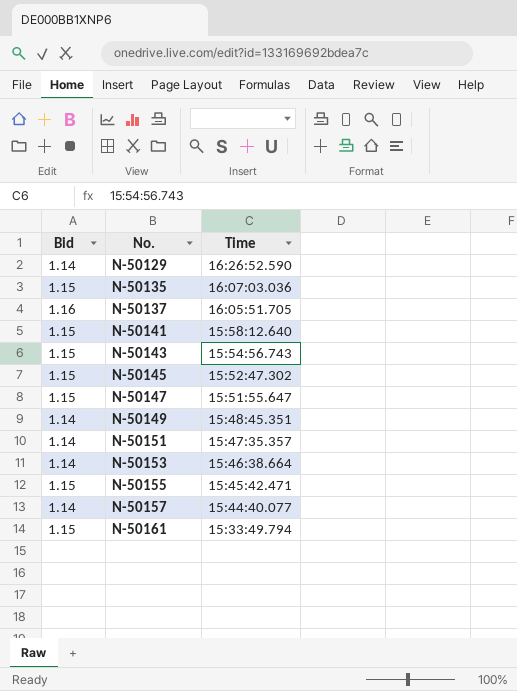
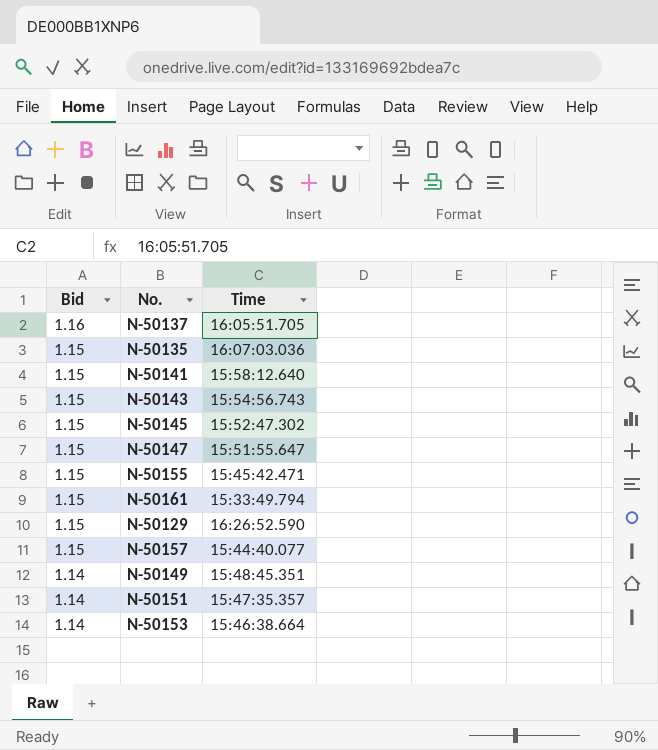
row order: No. ascending -> Bid descending
N-50129 | Bid: 1.14 -> 1.15
N-50157 | Bid: 1.14 -> 1.15

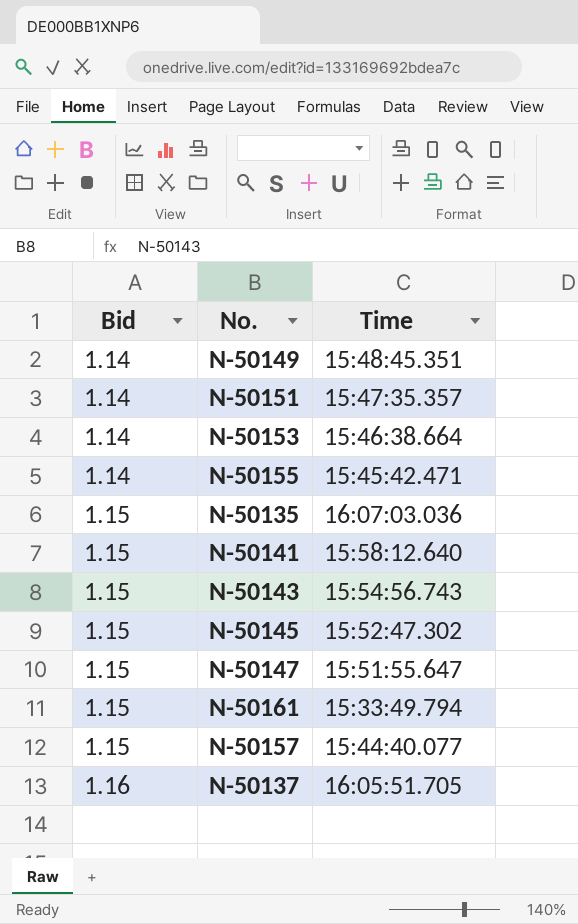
row order: Bid descending -> Bid ascending
row N-50129: 1.15 | 16:26:52.590 -> none
N-50155 | Bid: 1.15 -> 1.14

